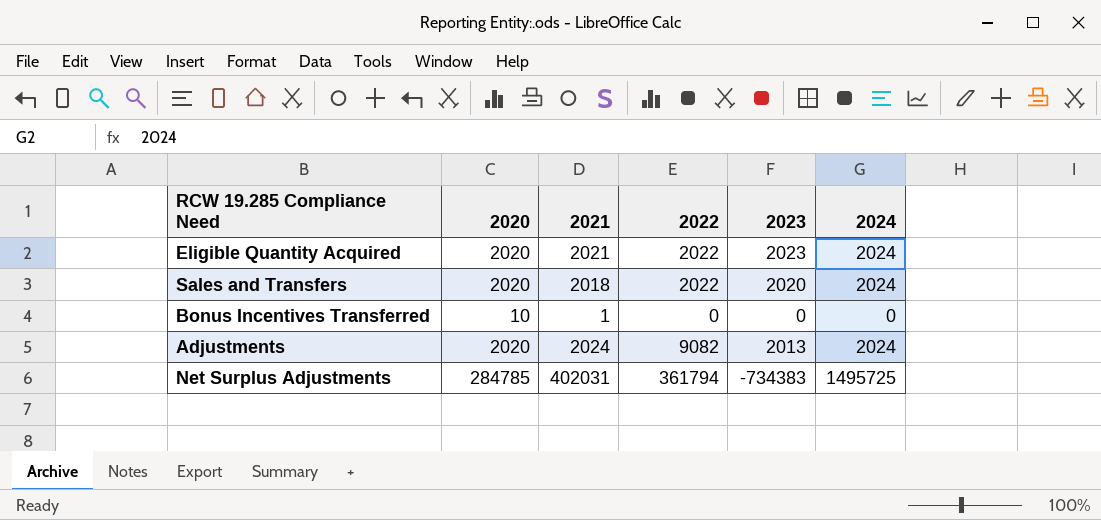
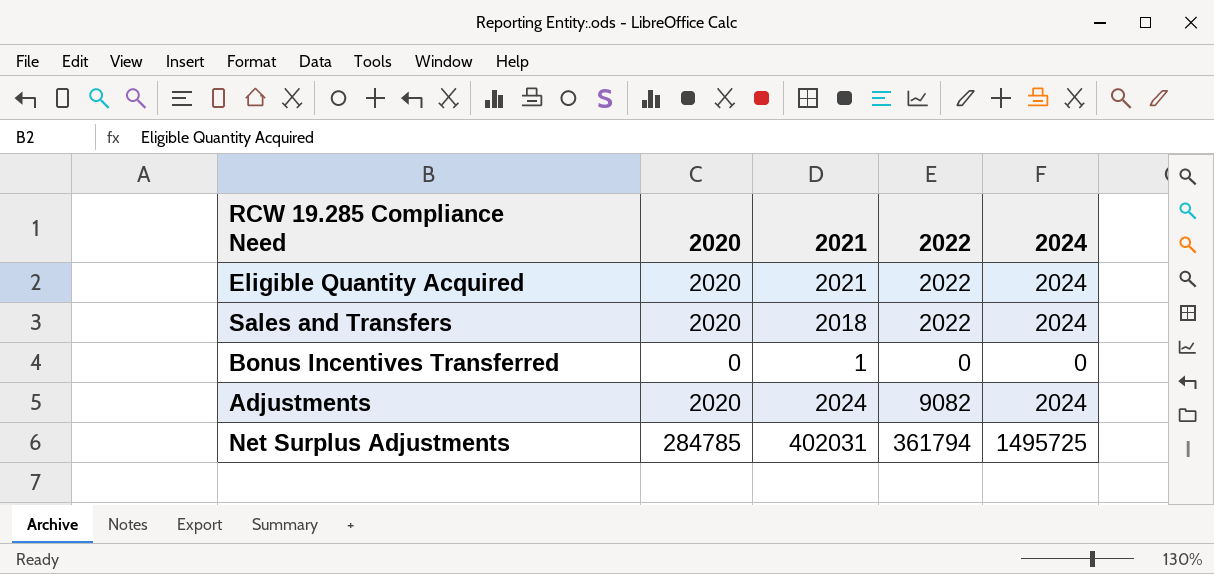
column 2023 | position: 5 -> none
Bonus Incentives Transferred | 2020: 10 -> 0

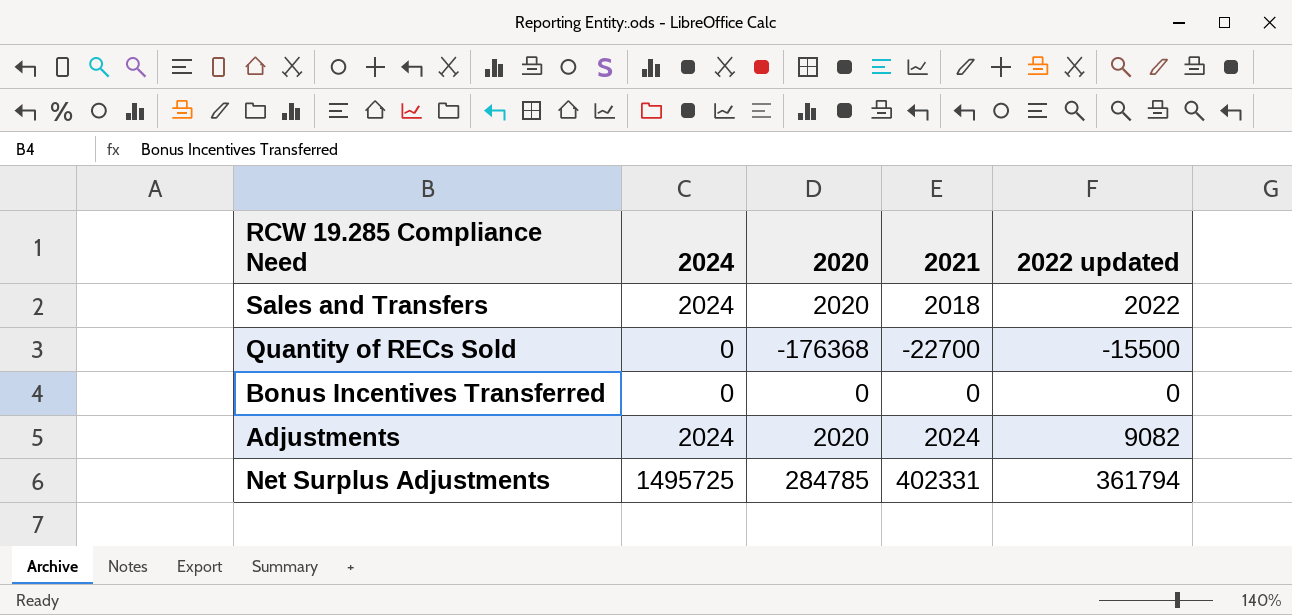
column 2024 | position: 5 -> 2
column name: 2022 -> 2022 updated
row Eligible Quantity Acquired: 2020 | 2021 | 2022 | 2024 -> none
row Quantity of RECs Sold: none -> 0 | -176368 | -22700 | -15500
Bonus Incentives Transferred | 2021: 1 -> 0
Net Surplus Adjustments | 2021: 402031 -> 402331

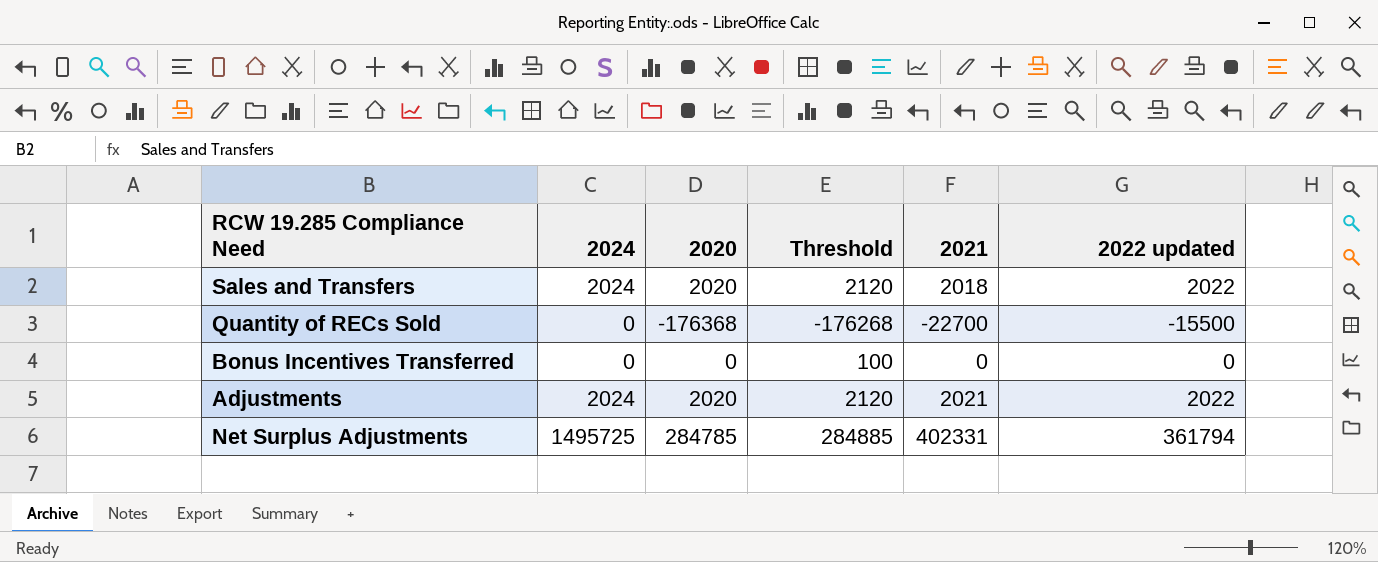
column Threshold | formula: none -> [2020] + 100
Adjustments | 2021: 2024 -> 2021
Adjustments | 2022 updated: 9082 -> 2022

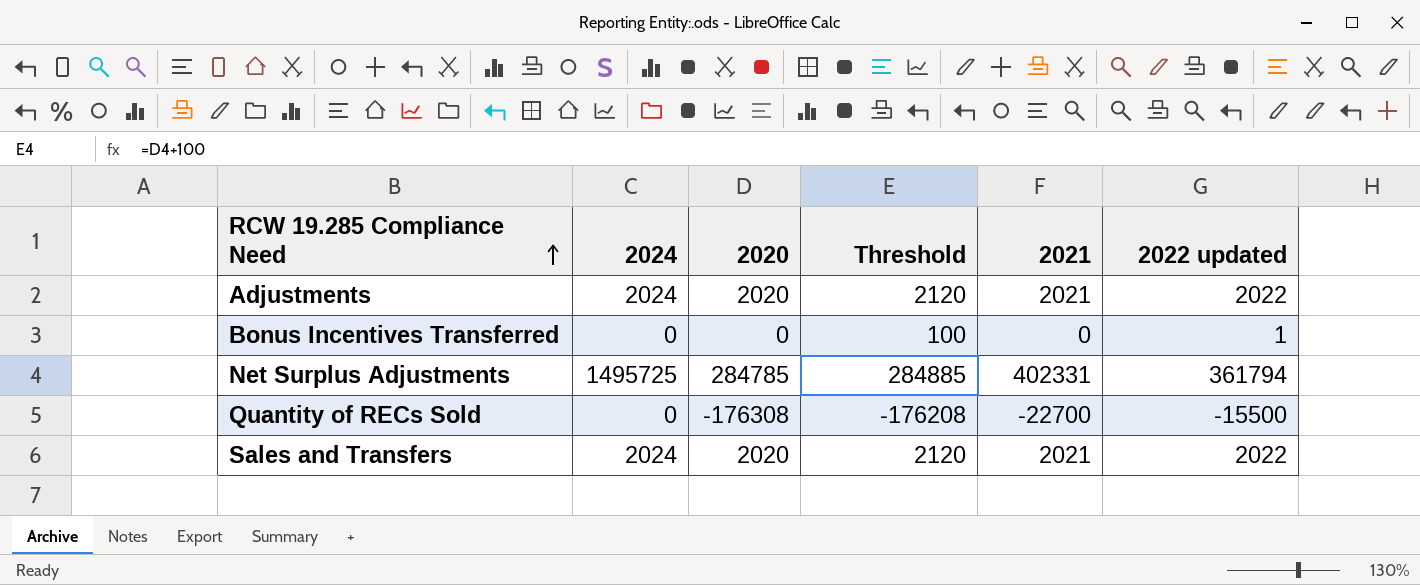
row order: none -> RCW 19.285 Compliance Need ascending
Bonus Incentives Transferred | 2022 updated: 0 -> 1
Quantity of RECs Sold | 2020: -176368 -> -176308
Quantity of RECs Sold | Threshold: -176268 -> -176208
Sales and Transfers | 2021: 2018 -> 2021

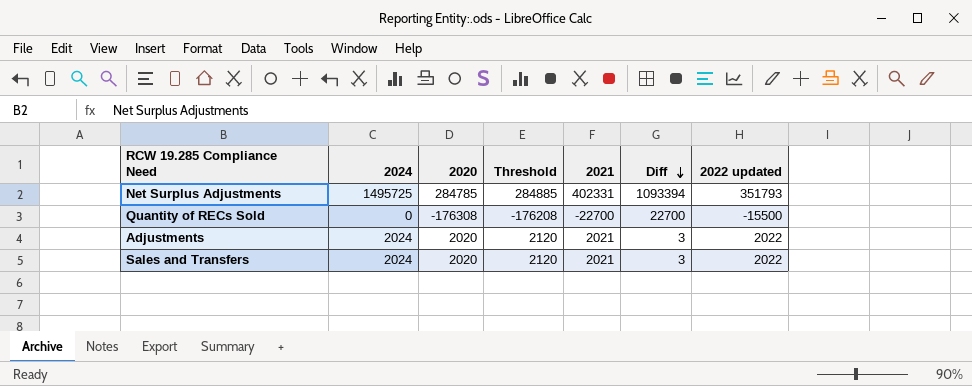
row order: RCW 19.285 Compliance Need ascending -> Diff descending
column Diff | formula: none -> [2024] - [2021]
row Bonus Incentives Transferred: 0 | 0 | 100 | 0 | 1 -> none
Net Surplus Adjustments | 2022 updated: 361794 -> 351793

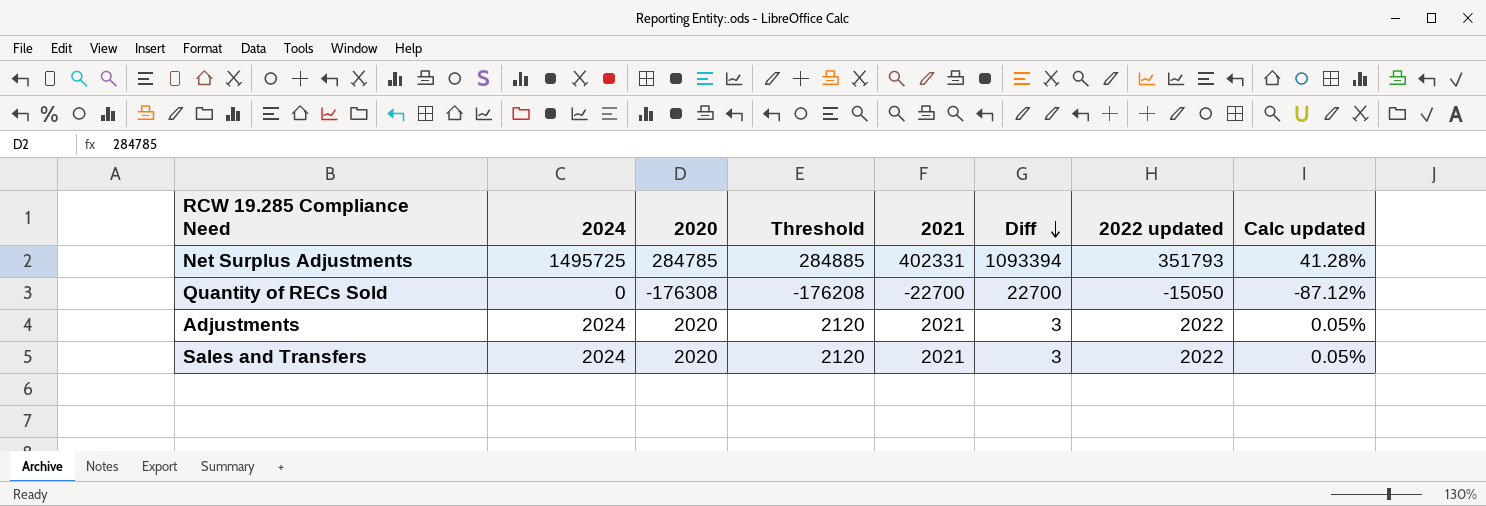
column Calc updated | formula: none -> ([2021] - [2020]) / [2020]
Quantity of RECs Sold | 2022 updated: -15500 -> -15050

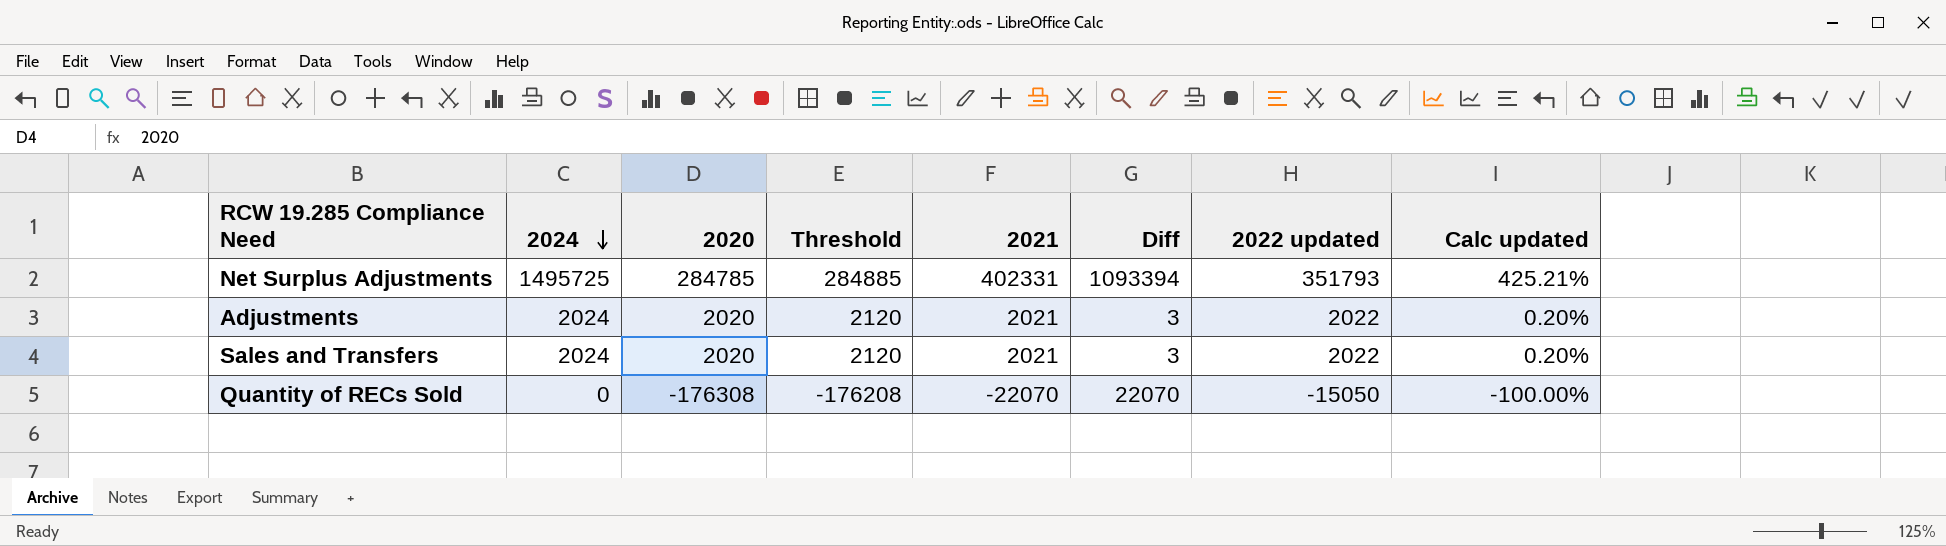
row order: Diff descending -> 2024 descending
column Calc updated | formula: ([2021] - [2020]) / [2020] -> ([2024] - [2020]) / [2020]
Quantity of RECs Sold | 2021: -22700 -> -22070
Quantity of RECs Sold | Diff: 22700 -> 22070

